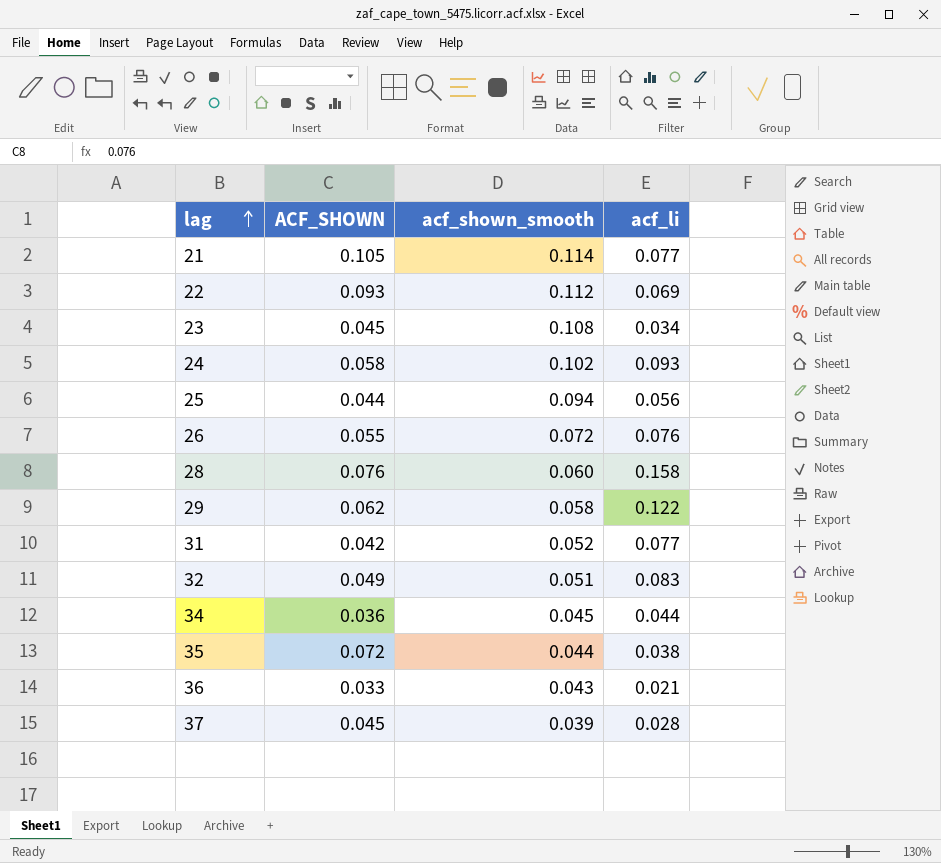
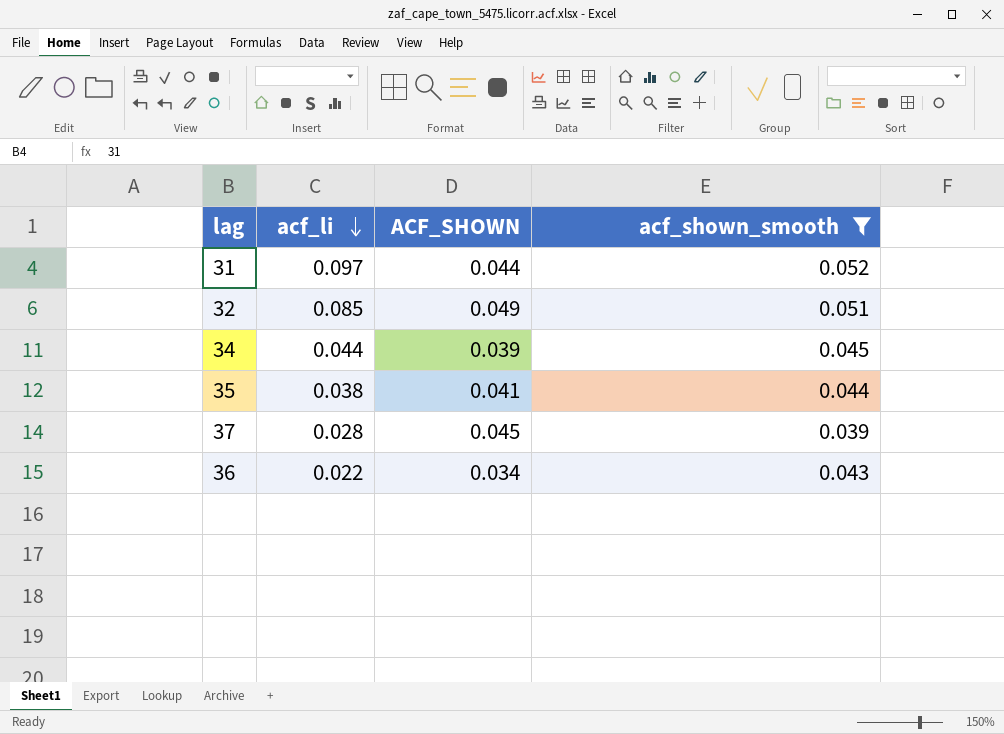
filter: none -> acf_shown_smooth <= 0.052
row order: lag ascending -> acf_li descending
column acf_li | position: 4 -> 2
31 | acf_li: 0.077 -> 0.097
31 | ACF_SHOWN: 0.042 -> 0.044
32 | acf_li: 0.083 -> 0.085
34 | ACF_SHOWN: 0.036 -> 0.039
35 | ACF_SHOWN: 0.072 -> 0.041
36 | acf_li: 0.021 -> 0.022
36 | ACF_SHOWN: 0.033 -> 0.034

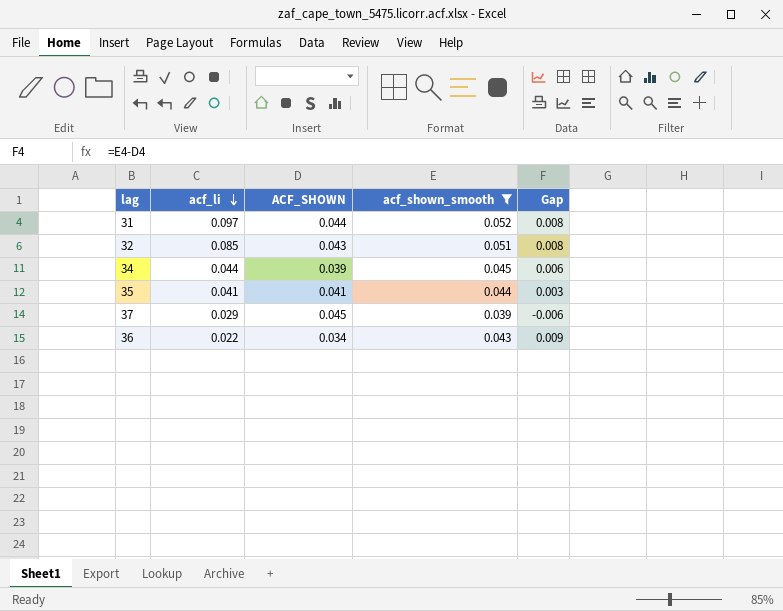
column Gap | formula: none -> [acf_shown_smooth] - [ACF_SHOWN]
32 | ACF_SHOWN: 0.049 -> 0.043
35 | acf_li: 0.038 -> 0.041
37 | acf_li: 0.028 -> 0.029

